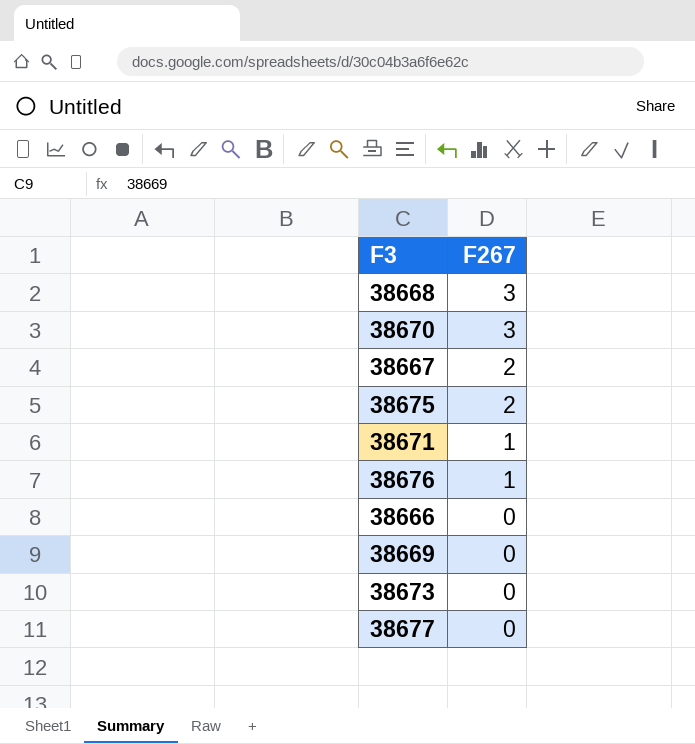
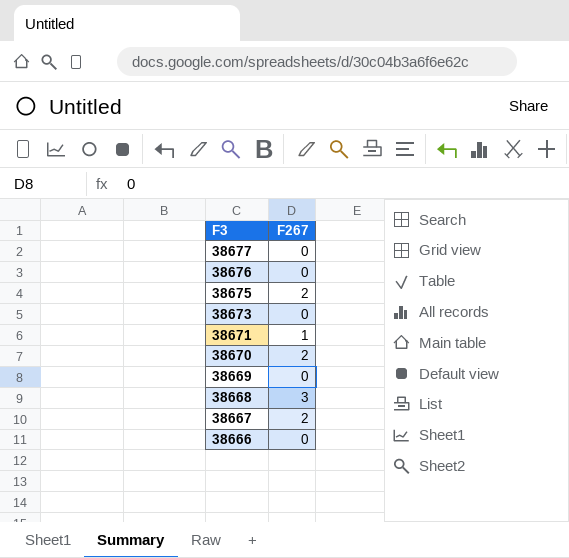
row order: F267 descending -> F3 descending
38676 | F267: 1 -> 0
38670 | F267: 3 -> 2

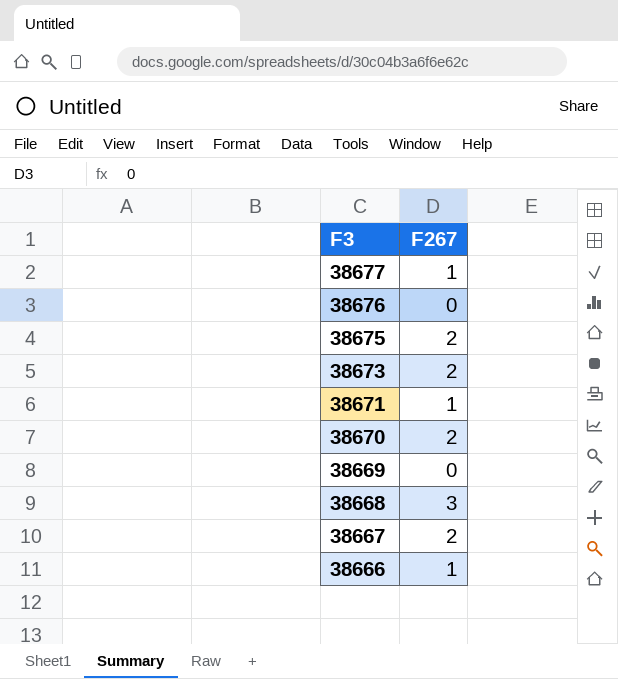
38677 | F267: 0 -> 1
38673 | F267: 0 -> 2
38666 | F267: 0 -> 1

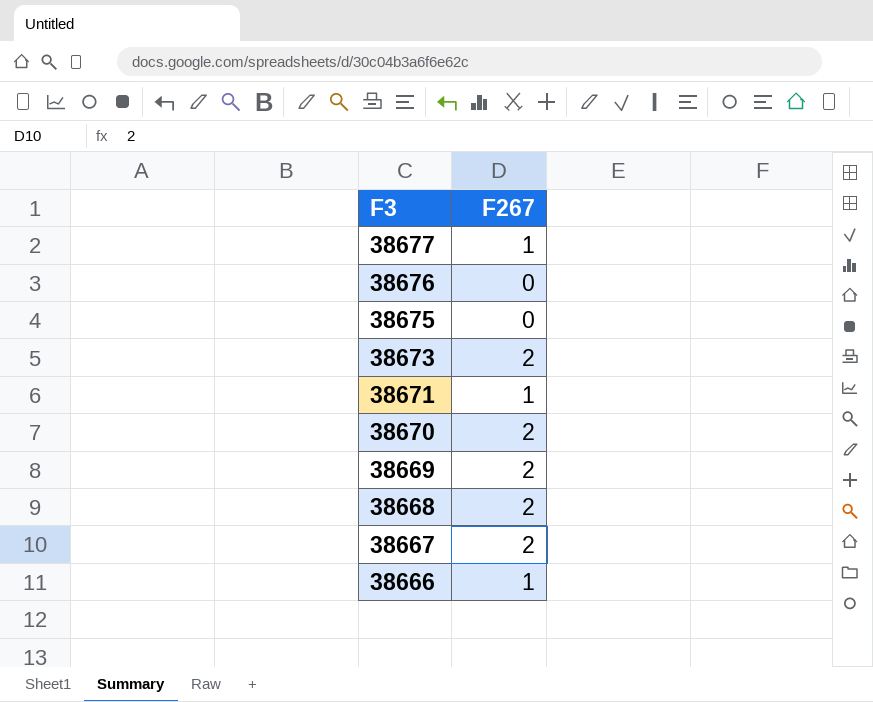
38675 | F267: 2 -> 0
38669 | F267: 0 -> 2
38668 | F267: 3 -> 2

